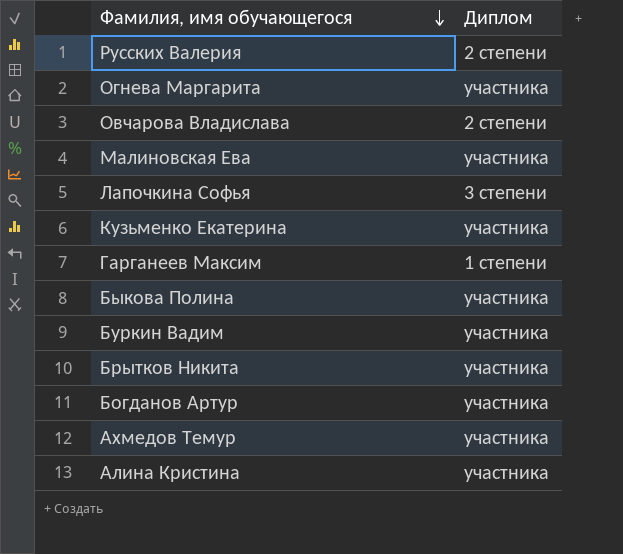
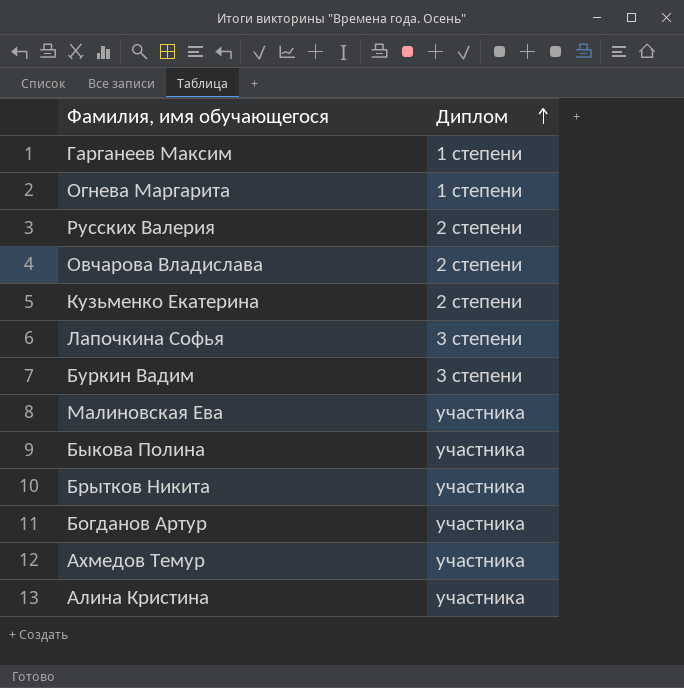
row order: Фамилия, имя обучающегося descending -> Диплом ascending
Огнева Маргарита | Диплом: участника -> 1 степени
Кузьменко Екатерина | Диплом: участника -> 2 степени
Буркин Вадим | Диплом: участника -> 3 степени

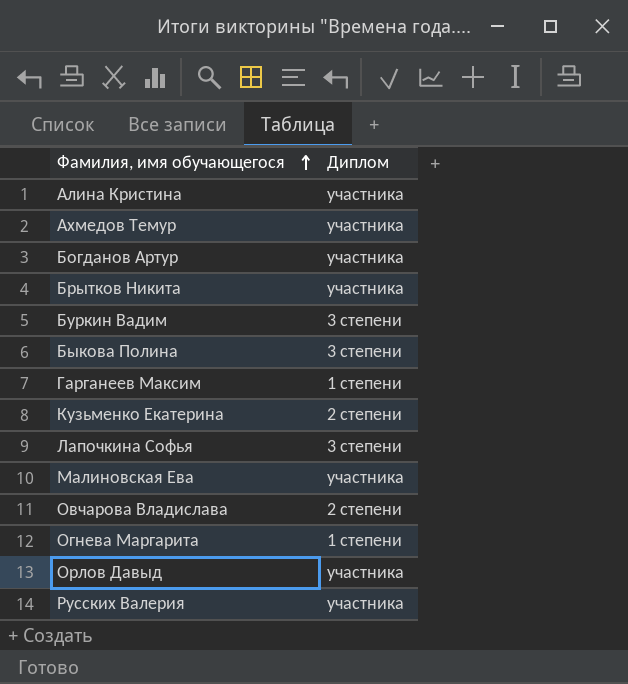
row order: Диплом ascending -> Фамилия, имя обучающегося ascending
Быкова Полина | Диплом: участника -> 3 степени
row Орлов Давыд: none -> участника
Русских Валерия | Диплом: 2 степени -> участника

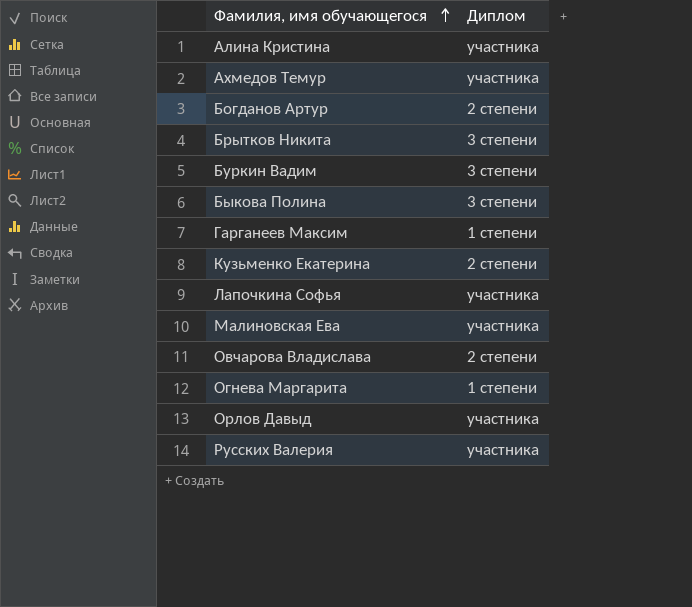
Богданов Артур | Диплом: участника -> 2 степени
Брытков Никита | Диплом: участника -> 3 степени
Лапочкина Софья | Диплом: 3 степени -> участника

